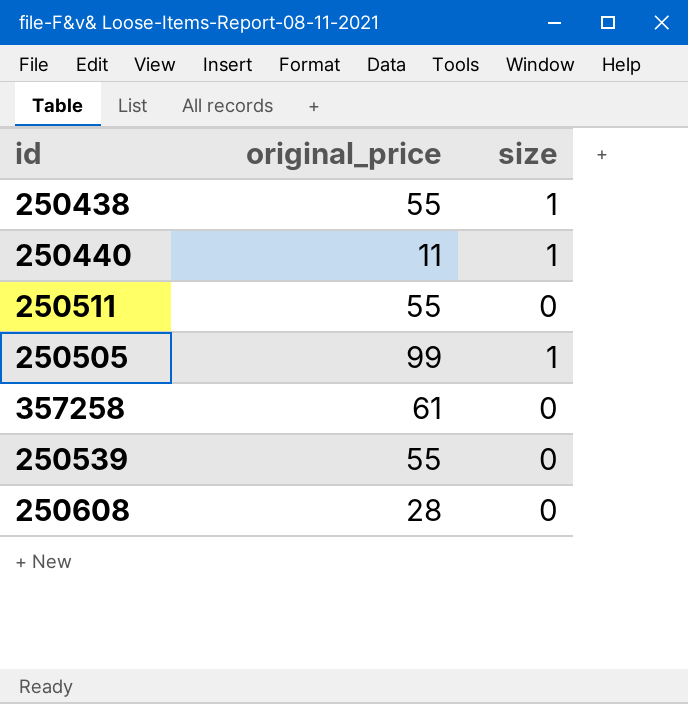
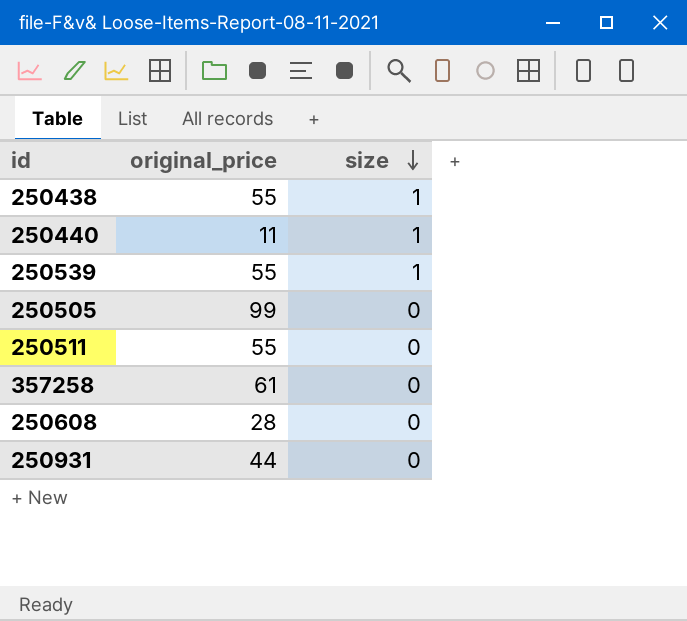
row order: none -> size descending
250539 | size: 0 -> 1
250505 | size: 1 -> 0
row 250931: none -> 44 | 0

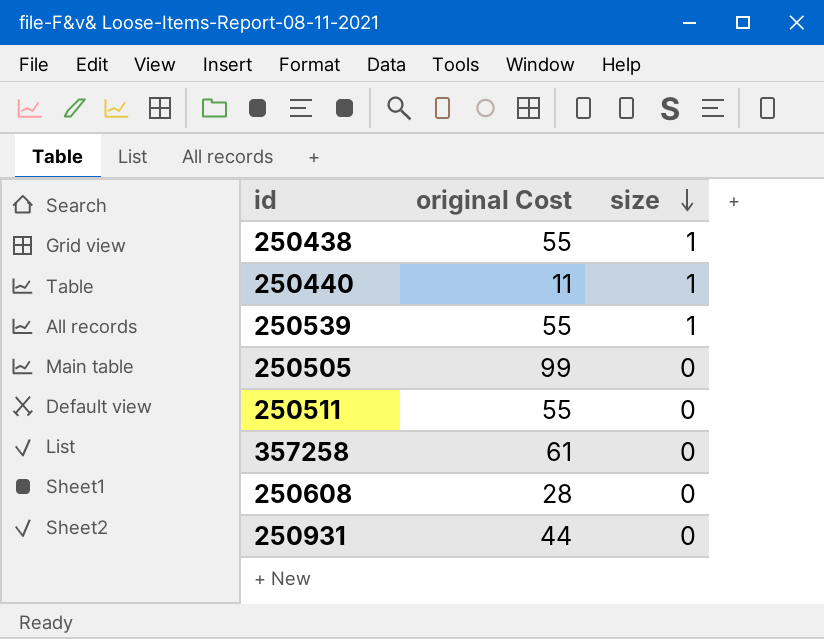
column name: original_price -> original Cost

